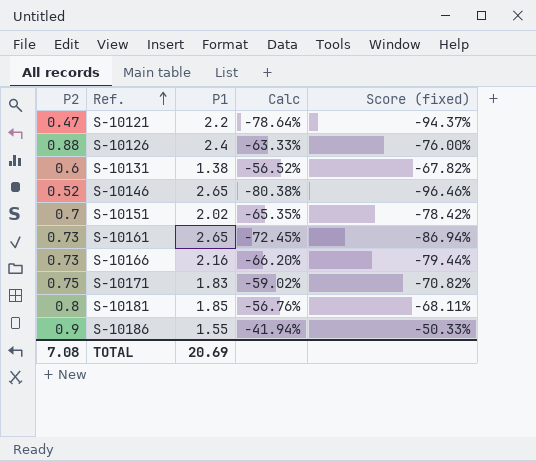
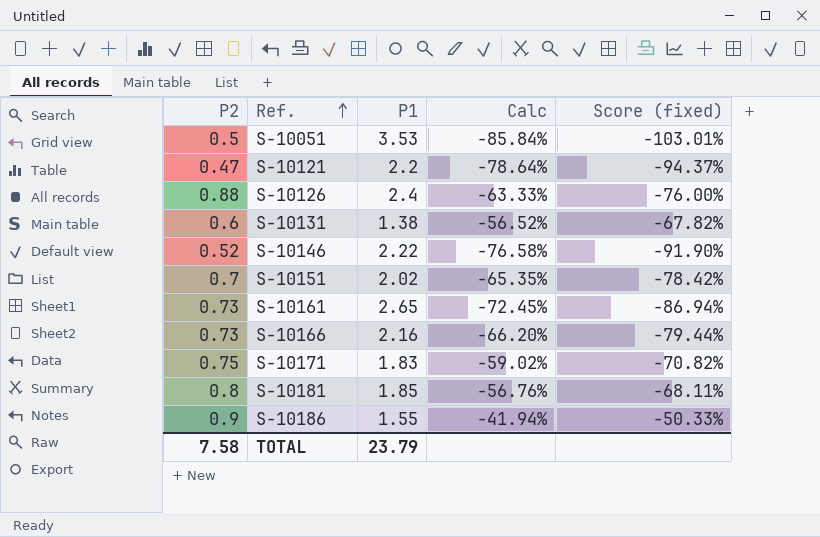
row S-10051: none -> 0.5 | 3.53 | -85.84% | -103.01%
S-10146 | P1: 2.65 -> 2.22
S-10146 | Calc: -80.38% -> -76.58%
S-10146 | Score (fixed): -96.46% -> -91.90%
TOTAL | P2: 7.08 -> 7.58
TOTAL | P1: 20.69 -> 23.79

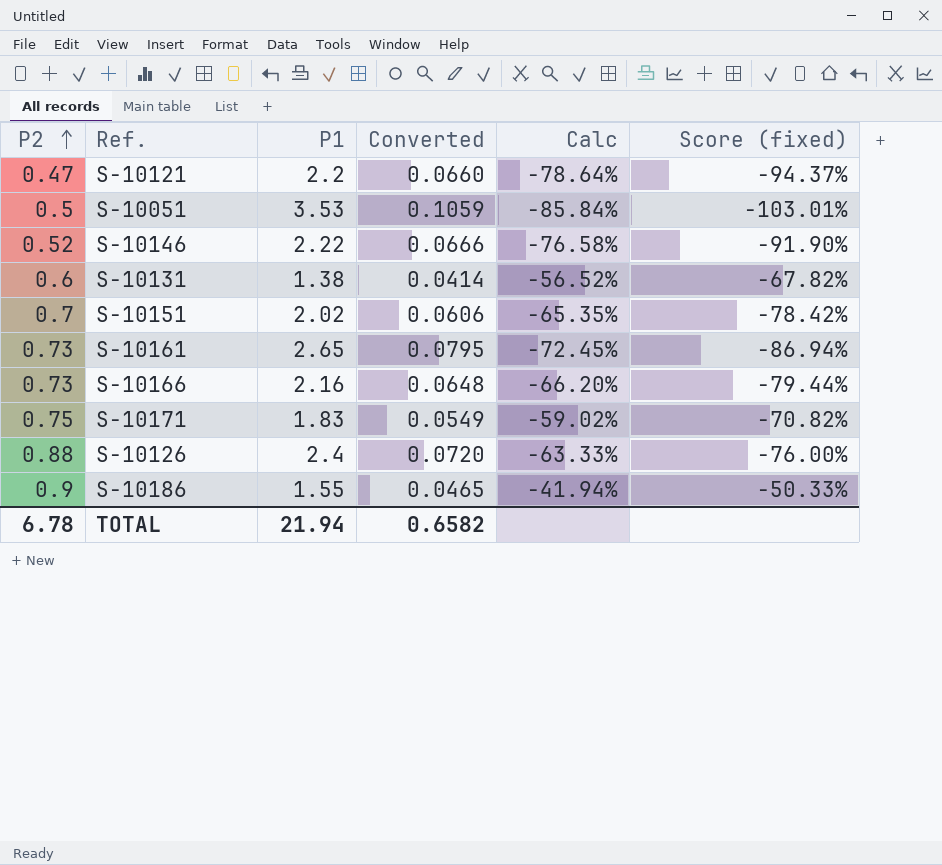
row order: Ref. ascending -> P2 ascending
column Converted | formula: none -> [P1] * 0.03
row S-10181: 0.8 | 1.85 | -56.76% | -68.11% -> none
TOTAL | P2: 7.58 -> 6.78
TOTAL | P1: 23.79 -> 21.94

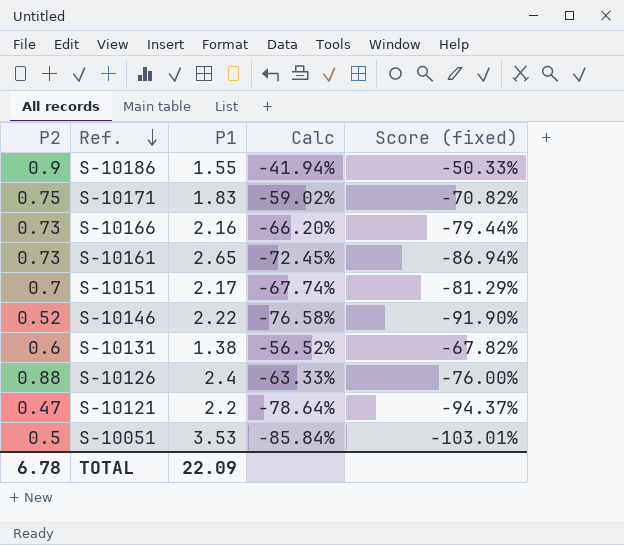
row order: P2 ascending -> Ref. descending
column Converted | formula: [P1] * 0.03 -> none
S-10151 | P1: 2.02 -> 2.17
S-10151 | Calc: -65.35% -> -67.74%
S-10151 | Score (fixed): -78.42% -> -81.29%
TOTAL | P1: 21.94 -> 22.09

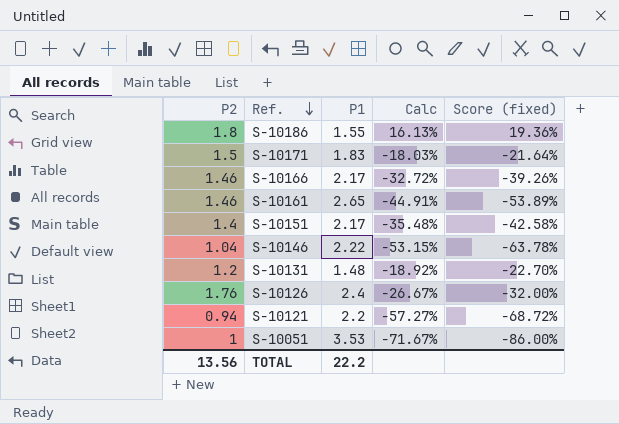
S-10186 | P2: 0.9 -> 1.8
S-10186 | Calc: -41.94% -> 16.13%
S-10186 | Score (fixed): -50.33% -> 19.36%
S-10171 | P2: 0.75 -> 1.5
S-10171 | Calc: -59.02% -> -18.03%
S-10171 | Score (fixed): -70.82% -> -21.64%
S-10166 | P2: 0.73 -> 1.46
S-10166 | P1: 2.16 -> 2.17
S-10166 | Calc: -66.20% -> -32.72%
S-10166 | Score (fixed): -79.44% -> -39.26%
S-10161 | P2: 0.73 -> 1.46
S-10161 | Calc: -72.45% -> -44.91%
S-10161 | Score (fixed): -86.94% -> -53.89%
S-10151 | P2: 0.7 -> 1.4
S-10151 | Calc: -67.74% -> -35.48%
S-10151 | Score (fixed): -81.29% -> -42.58%
S-10146 | P2: 0.52 -> 1.04
S-10146 | Calc: -76.58% -> -53.15%
S-10146 | Score (fixed): -91.90% -> -63.78%
S-10131 | P2: 0.6 -> 1.2
S-10131 | P1: 1.38 -> 1.48
S-10131 | Calc: -56.52% -> -18.92%
S-10131 | Score (fixed): -67.82% -> -22.70%
S-10126 | P2: 0.88 -> 1.76
S-10126 | Calc: -63.33% -> -26.67%
S-10126 | Score (fixed): -76.00% -> -32.00%
S-10121 | P2: 0.47 -> 0.94
S-10121 | Calc: -78.64% -> -57.27%
S-10121 | Score (fixed): -94.37% -> -68.72%
S-10051 | P2: 0.5 -> 1
S-10051 | Calc: -85.84% -> -71.67%
S-10051 | Score (fixed): -103.01% -> -86.00%
TOTAL | P2: 6.78 -> 13.56
TOTAL | P1: 22.09 -> 22.2

